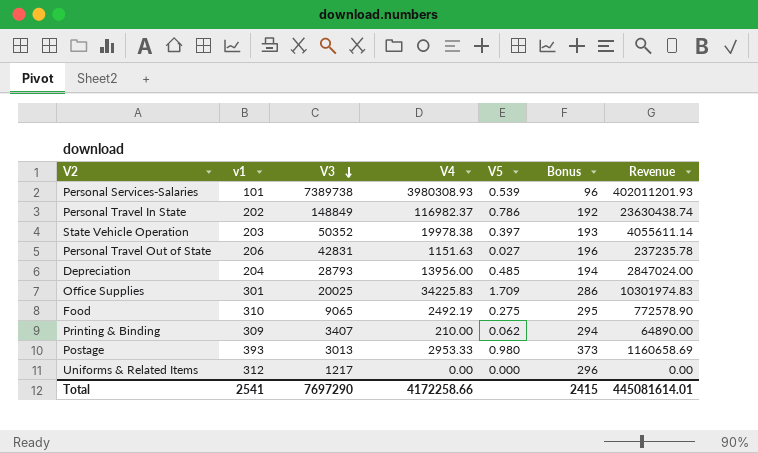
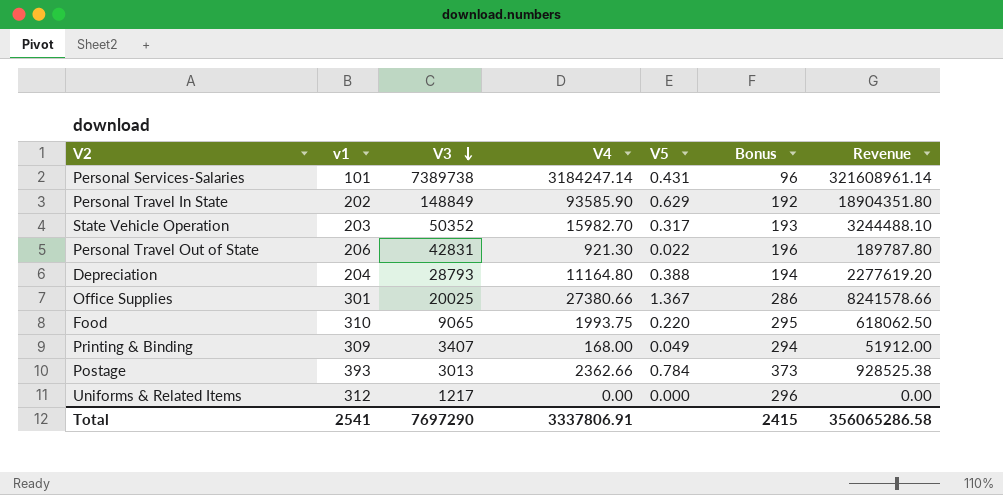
Personal Services-Salaries | V4: 3980308.93 -> 3184247.14
Personal Services-Salaries | V5: 0.539 -> 0.431
Personal Services-Salaries | Revenue: 402011201.93 -> 321608961.14
Personal Travel In State | V4: 116982.37 -> 93585.90
Personal Travel In State | V5: 0.786 -> 0.629
Personal Travel In State | Revenue: 23630438.74 -> 18904351.80
State Vehicle Operation | V4: 19978.38 -> 15982.70
State Vehicle Operation | V5: 0.397 -> 0.317
State Vehicle Operation | Revenue: 4055611.14 -> 3244488.10
Personal Travel Out of State | V4: 1151.63 -> 921.30
Personal Travel Out of State | V5: 0.027 -> 0.022
Personal Travel Out of State | Revenue: 237235.78 -> 189787.80
Depreciation | V4: 13956.00 -> 11164.80
Depreciation | V5: 0.485 -> 0.388
Depreciation | Revenue: 2847024.00 -> 2277619.20
Office Supplies | V4: 34225.83 -> 27380.66
Office Supplies | V5: 1.709 -> 1.367
Office Supplies | Revenue: 10301974.83 -> 8241578.66
Food | V4: 2492.19 -> 1993.75
Food | V5: 0.275 -> 0.220
Food | Revenue: 772578.90 -> 618062.50
Printing & Binding | V4: 210.00 -> 168.00
Printing & Binding | V5: 0.062 -> 0.049
Printing & Binding | Revenue: 64890.00 -> 51912.00
Postage | V4: 2953.33 -> 2362.66
Postage | V5: 0.980 -> 0.784
Postage | Revenue: 1160658.69 -> 928525.38
Total | V4: 4172258.66 -> 3337806.91
Total | Revenue: 445081614.01 -> 356065286.58

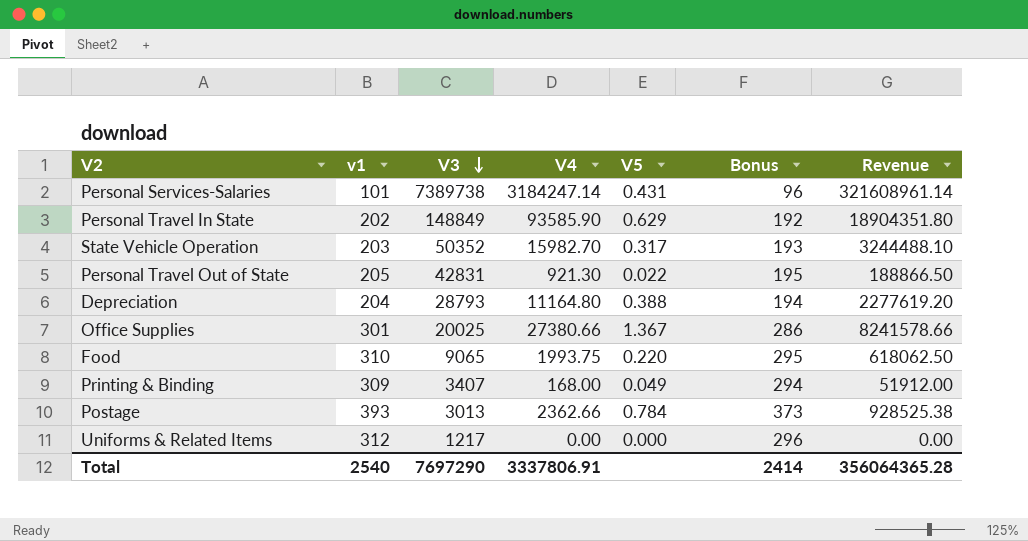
Personal Travel Out of State | v1: 206 -> 205
Personal Travel Out of State | Bonus: 196 -> 195
Personal Travel Out of State | Revenue: 189787.80 -> 188866.50
Total | v1: 2541 -> 2540
Total | Bonus: 2415 -> 2414
Total | Revenue: 356065286.58 -> 356064365.28

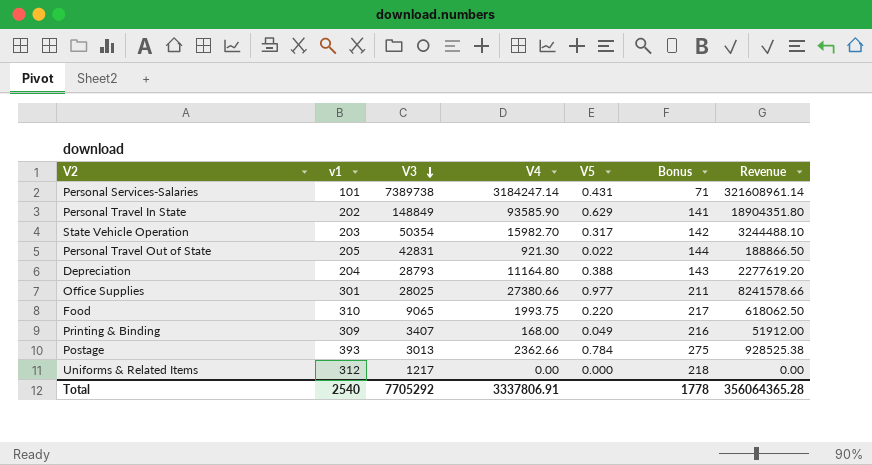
column Bonus | formula: [v1] * 0.95 -> [v1] * 0.7
State Vehicle Operation | V3: 50352 -> 50354
Office Supplies | V3: 20025 -> 28025
Office Supplies | V5: 1.367 -> 0.977
Total | V3: 7697290 -> 7705292
Total | Bonus: 2414 -> 1778

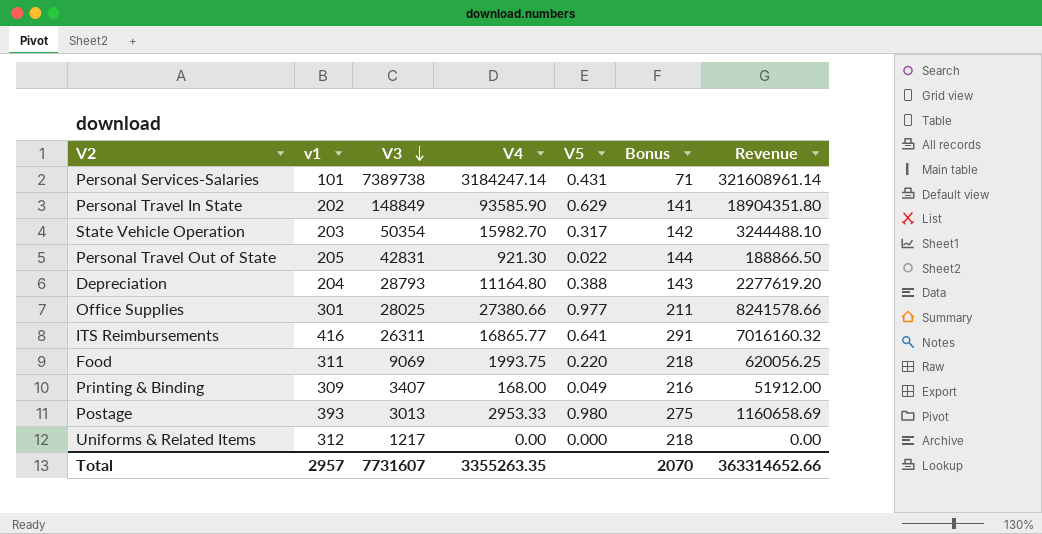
row ITS Reimbursements: none -> 416 | 26311 | 16865.77 | 0.641 | 291 | 7016160.32
Food | v1: 310 -> 311
Food | V3: 9065 -> 9069
Food | Bonus: 217 -> 218
Food | Revenue: 618062.50 -> 620056.25
Postage | V4: 2362.66 -> 2953.33
Postage | V5: 0.784 -> 0.980
Postage | Revenue: 928525.38 -> 1160658.69
Total | v1: 2540 -> 2957
Total | V3: 7705292 -> 7731607
Total | V4: 3337806.91 -> 3355263.35
Total | Bonus: 1778 -> 2070
Total | Revenue: 356064365.28 -> 363314652.66

